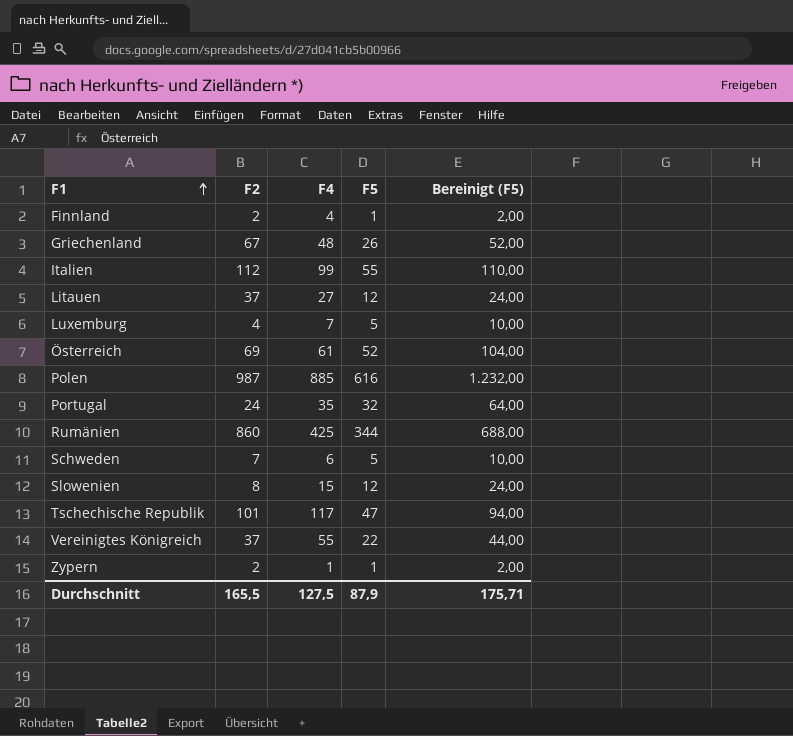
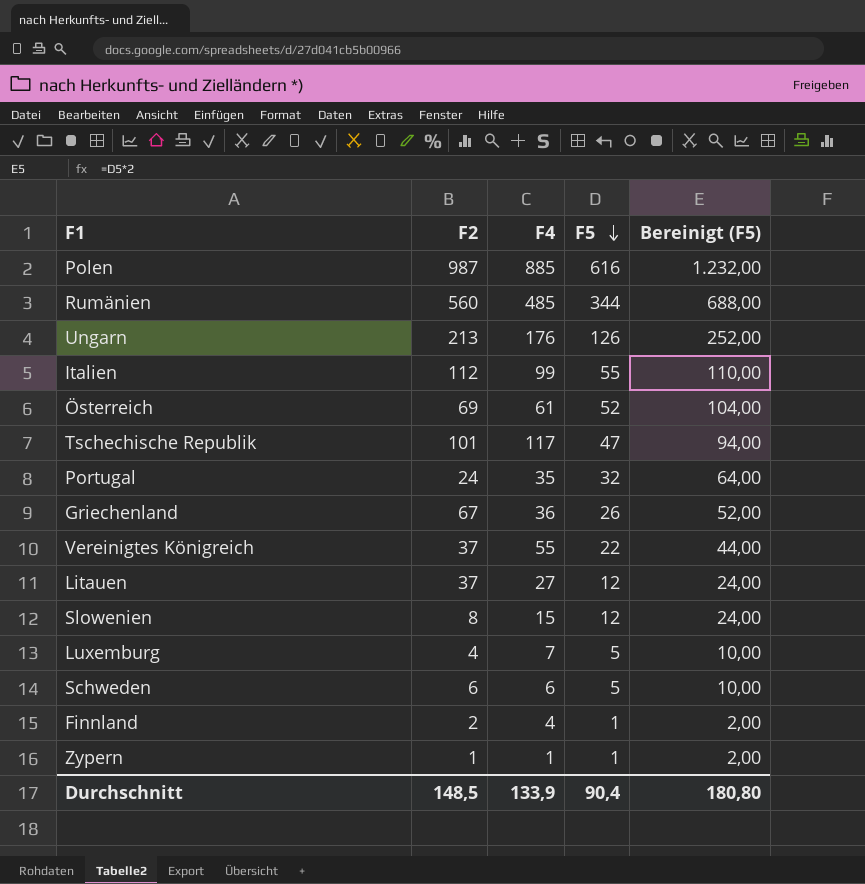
row order: F1 ascending -> F5 descending
Rumänien | F2: 860 -> 560
Rumänien | F4: 425 -> 485
row Ungarn: none -> 213 | 176 | 126 | 252,00
Griechenland | F4: 48 -> 36
Schweden | F2: 7 -> 6
Zypern | F2: 2 -> 1
Durchschnitt | F2: 165,5 -> 148,5
Durchschnitt | F4: 127,5 -> 133,9
Durchschnitt | F5: 87,9 -> 90,4
Durchschnitt | Bereinigt (F5): 175,71 -> 180,80

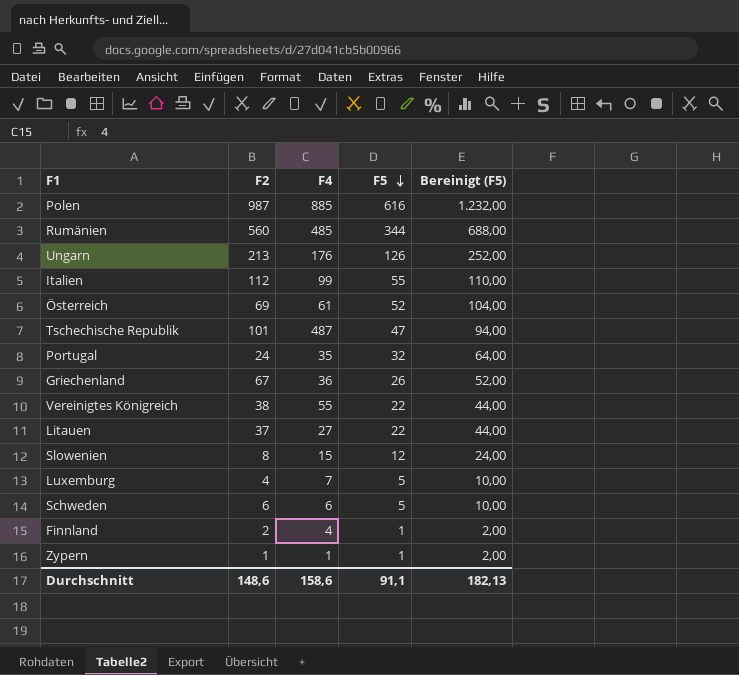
Tschechische Republik | F4: 117 -> 487
Vereinigtes Königreich | F2: 37 -> 38
Litauen | F5: 12 -> 22
Litauen | Bereinigt (F5): 24,00 -> 44,00
Durchschnitt | F2: 148,5 -> 148,6
Durchschnitt | F4: 133,9 -> 158,6
Durchschnitt | F5: 90,4 -> 91,1
Durchschnitt | Bereinigt (F5): 180,80 -> 182,13

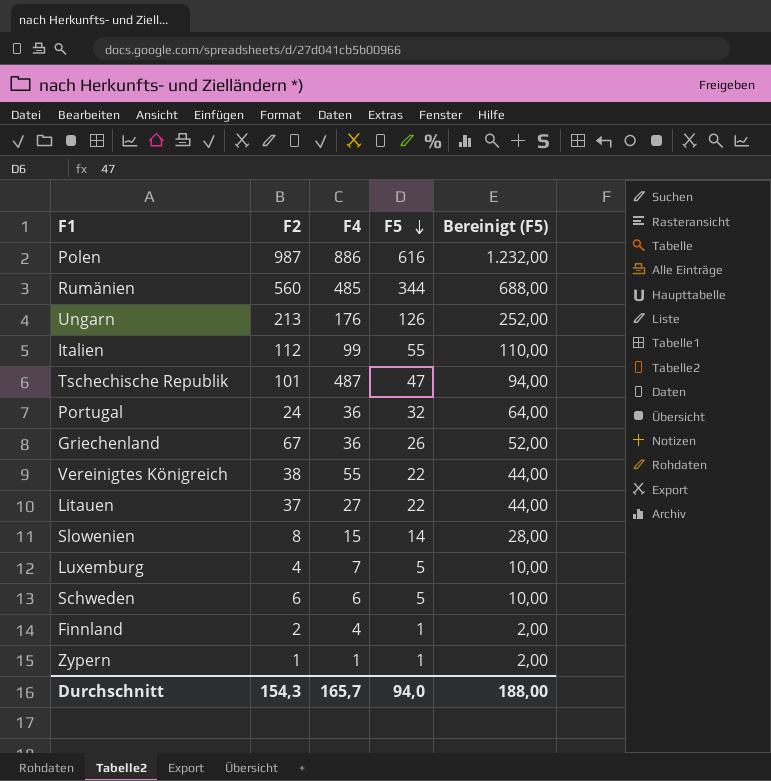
row Österreich: 69 | 61 | 52 | 104,00 -> none
Polen | F4: 885 -> 886
Portugal | F4: 35 -> 36
Slowenien | F5: 12 -> 14
Slowenien | Bereinigt (F5): 24,00 -> 28,00
Durchschnitt | F2: 148,6 -> 154,3
Durchschnitt | F4: 158,6 -> 165,7
Durchschnitt | F5: 91,1 -> 94,0
Durchschnitt | Bereinigt (F5): 182,13 -> 188,00

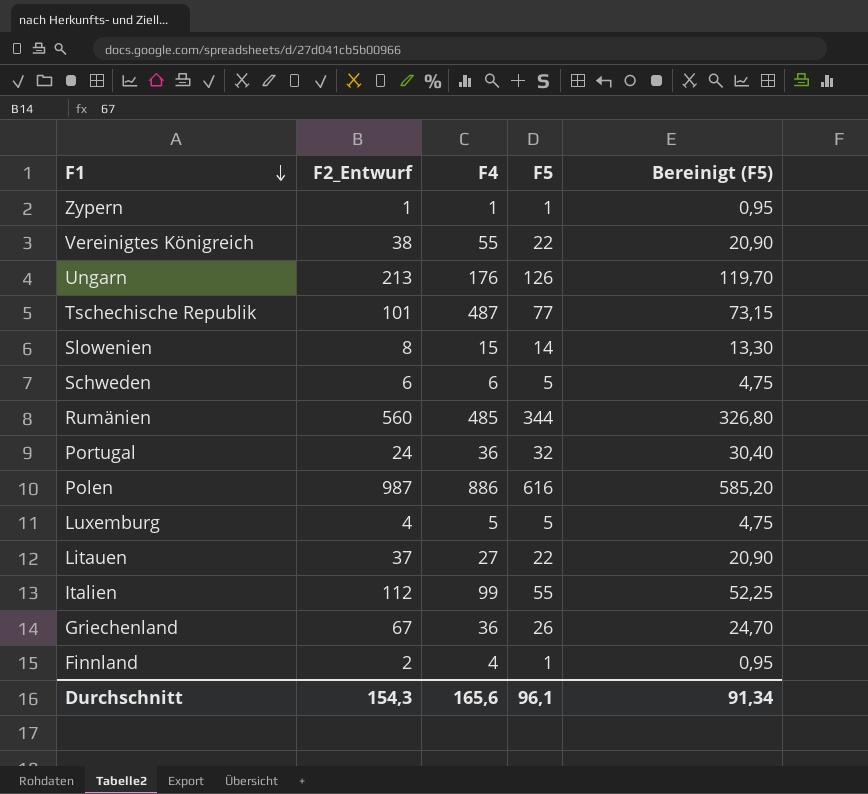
row order: F5 descending -> F1 descending
column name: F2 -> F2_Entwurf
column Bereinigt (F5) | formula: [F5] * 2 -> [F5] * 0,95
Tschechische Republik | F5: 47 -> 77
Luxemburg | F4: 7 -> 5
Durchschnitt | F4: 165,7 -> 165,6
Durchschnitt | F5: 94,0 -> 96,1
Durchschnitt | Bereinigt (F5): 188,00 -> 91,34

